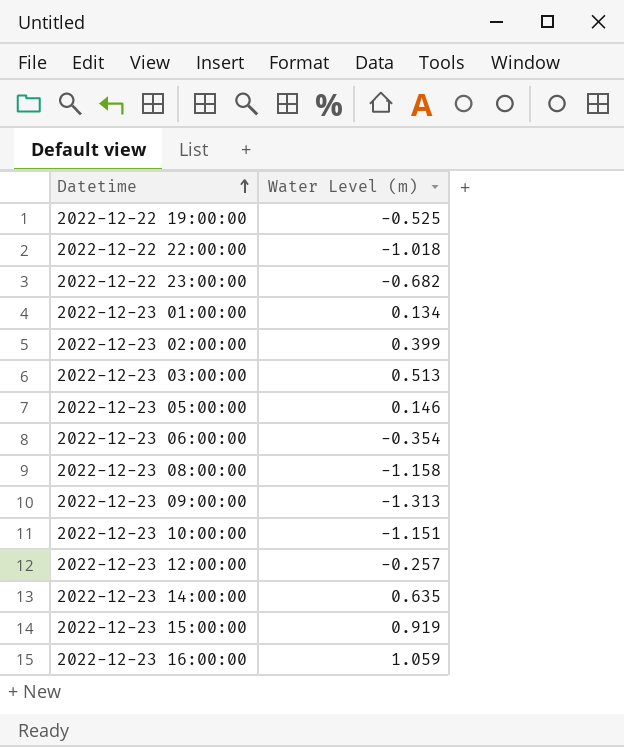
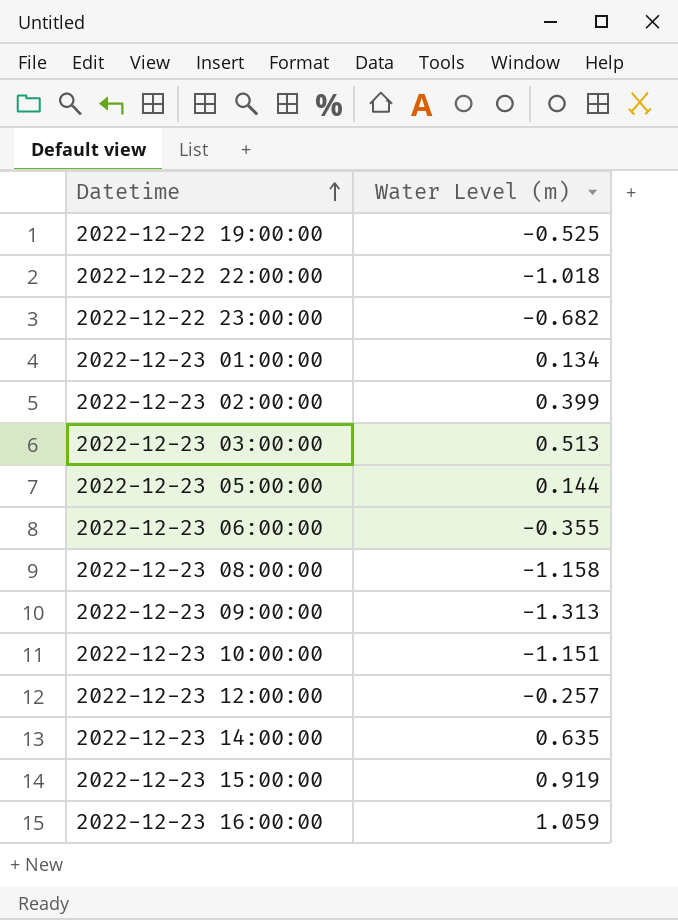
2022-12-23 05:00:00 | Water Level (m): 0.146 -> 0.144
2022-12-23 06:00:00 | Water Level (m): -0.354 -> -0.355

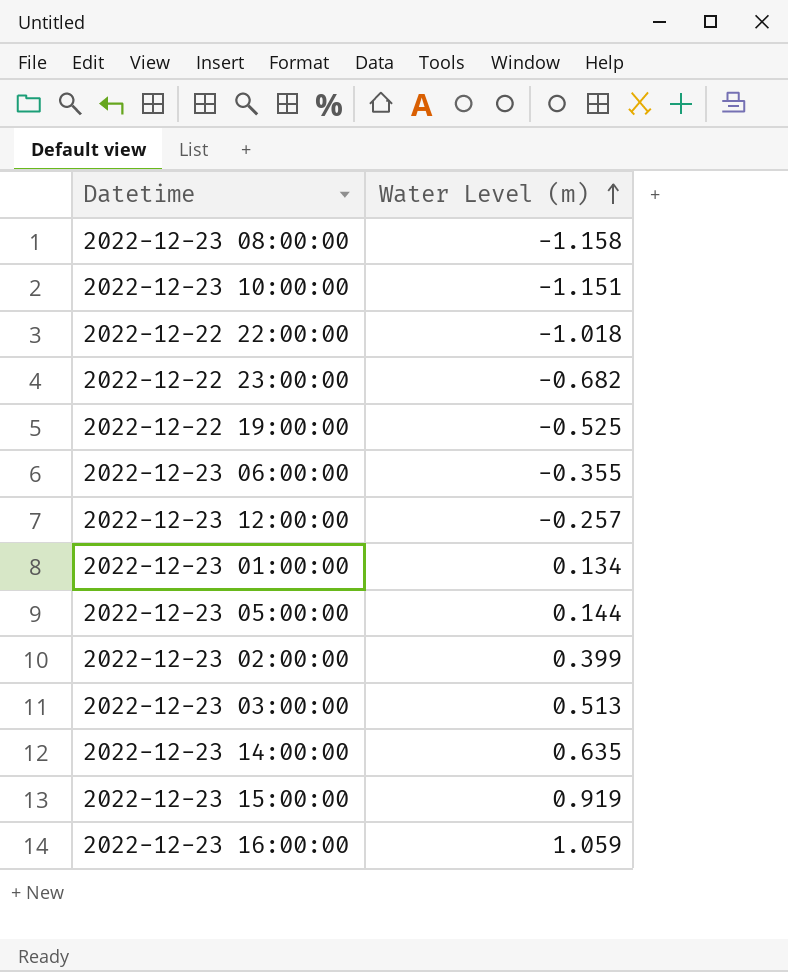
row order: Datetime ascending -> Water Level (m) ascending
row 2022-12-23 09:00:00: -1.313 -> none

